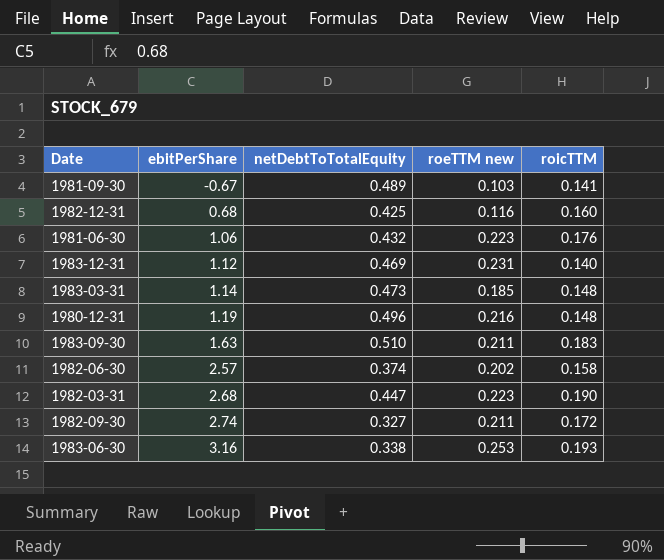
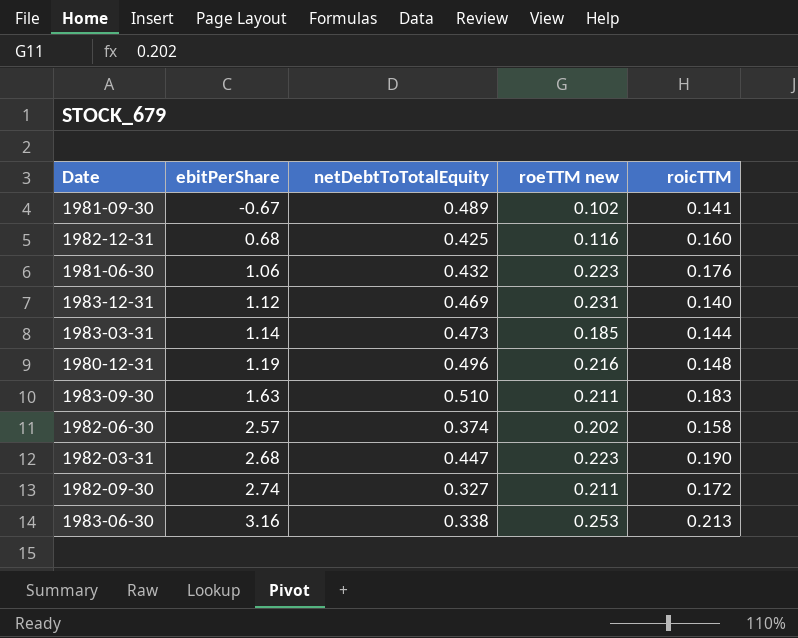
1981-09-30 | roeTTM new: 0.103 -> 0.102
1983-03-31 | roicTTM: 0.148 -> 0.144
1983-06-30 | roicTTM: 0.193 -> 0.213

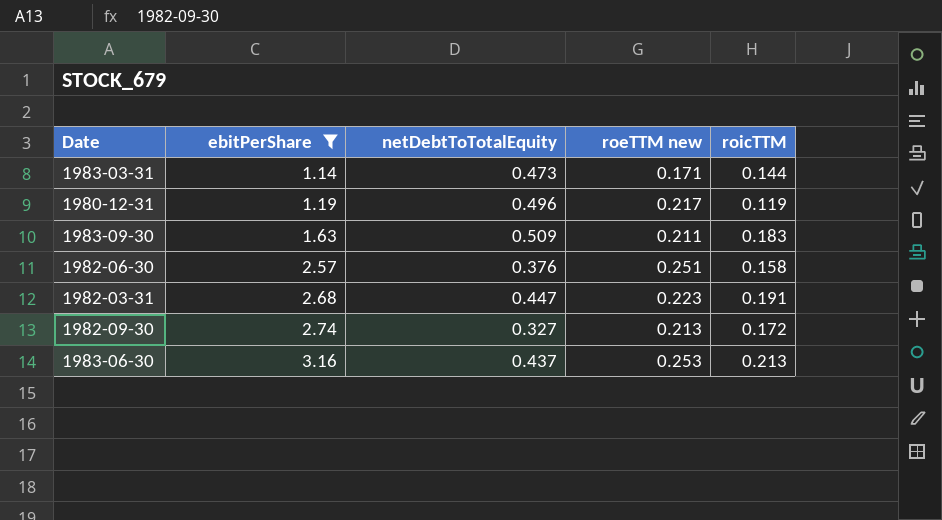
filter: none -> ebitPerShare >= 1.14
1983-03-31 | roeTTM new: 0.185 -> 0.171
1980-12-31 | roeTTM new: 0.216 -> 0.217
1980-12-31 | roicTTM: 0.148 -> 0.119
1983-09-30 | netDebtToTotalEquity: 0.510 -> 0.509
1982-06-30 | netDebtToTotalEquity: 0.374 -> 0.376
1982-06-30 | roeTTM new: 0.202 -> 0.251
1982-03-31 | roicTTM: 0.190 -> 0.191
1982-09-30 | roeTTM new: 0.211 -> 0.213
1983-06-30 | netDebtToTotalEquity: 0.338 -> 0.437

